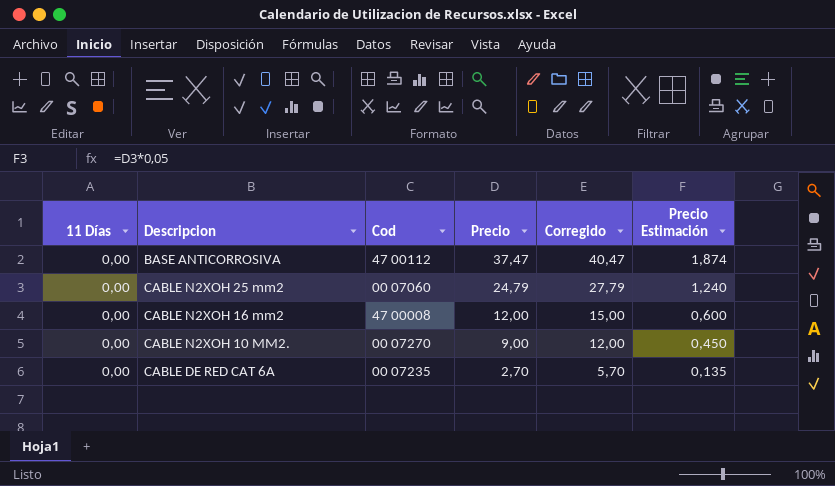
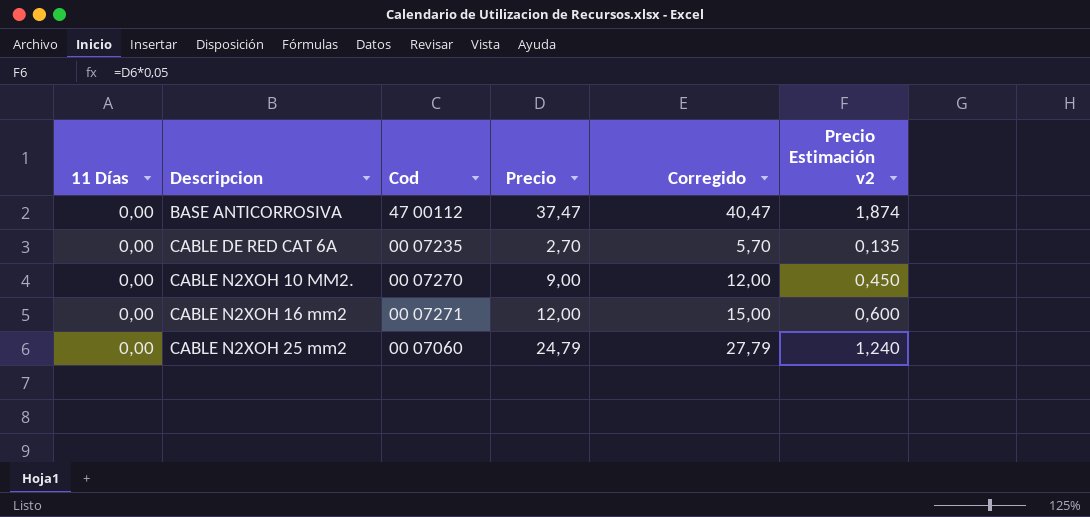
row order: Precio descending -> Descripcion ascending
column name: Precio Estimación -> Precio Estimación v2
CABLE N2XOH 16 mm2 | Cod: 47 00008 -> 00 07271

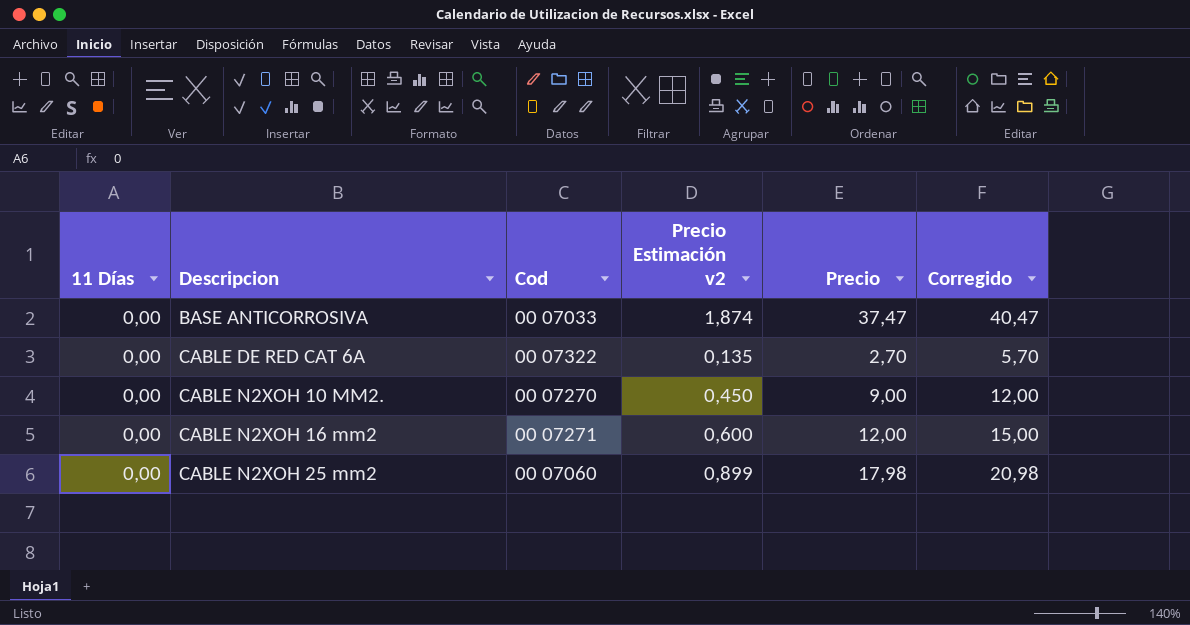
column Precio Estimación v2 | position: 6 -> 4
BASE ANTICORROSIVA | Cod: 47 00112 -> 00 07033
CABLE DE RED CAT 6A | Cod: 00 07235 -> 00 07322
CABLE N2XOH 25 mm2 | Precio Estimación v2: 1,240 -> 0,899
CABLE N2XOH 25 mm2 | Precio: 24,79 -> 17,98
CABLE N2XOH 25 mm2 | Corregido: 27,79 -> 20,98

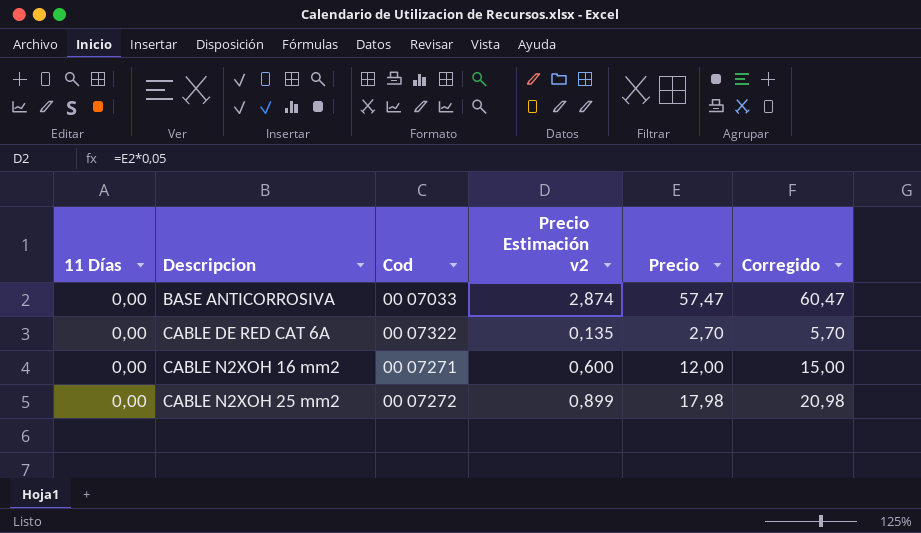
row CABLE N2XOH 10 MM2.: 0,00 | 00 07270 | 0,450 | 9,00 | 12,00 -> none
BASE ANTICORROSIVA | Precio Estimación v2: 1,874 -> 2,874
BASE ANTICORROSIVA | Precio: 37,47 -> 57,47
BASE ANTICORROSIVA | Corregido: 40,47 -> 60,47
CABLE N2XOH 25 mm2 | Cod: 00 07060 -> 00 07272

